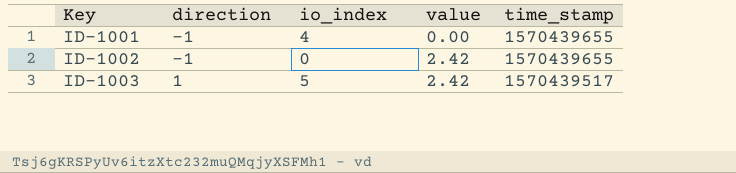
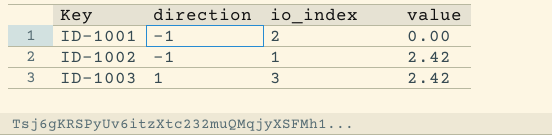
column time_stamp | position: 5 -> none
ID-1001 | io_index: 4 -> 2
ID-1002 | io_index: 0 -> 1
ID-1003 | io_index: 5 -> 3

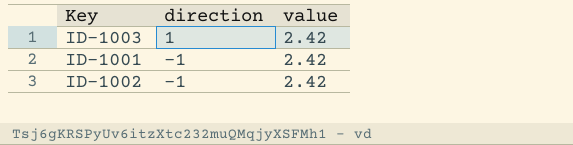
row order: Key ascending -> direction descending
column io_index | position: 3 -> none
ID-1001 | value: 0.00 -> 2.42

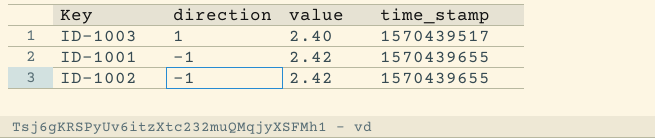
column time_stamp | position: none -> 4
ID-1003 | value: 2.42 -> 2.40

